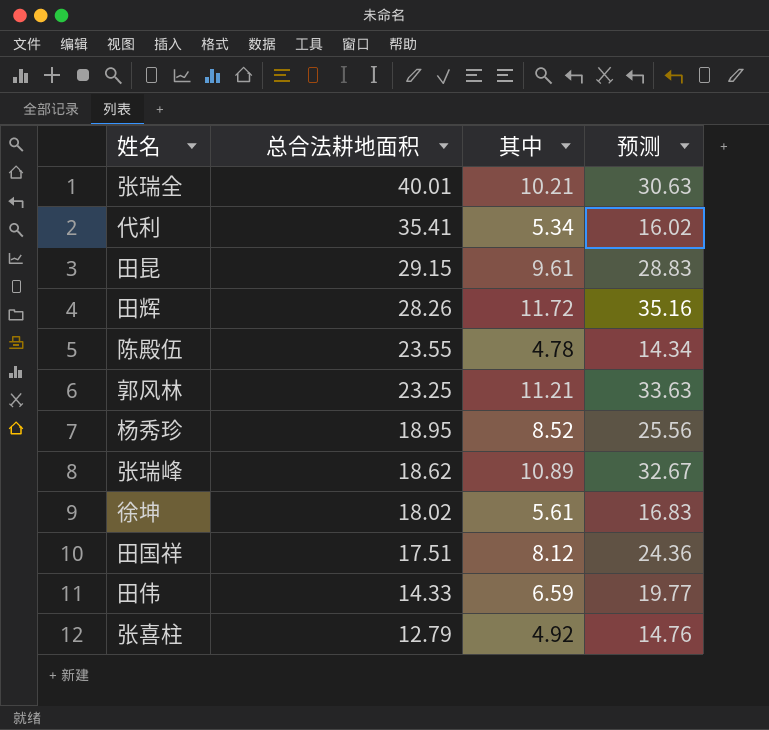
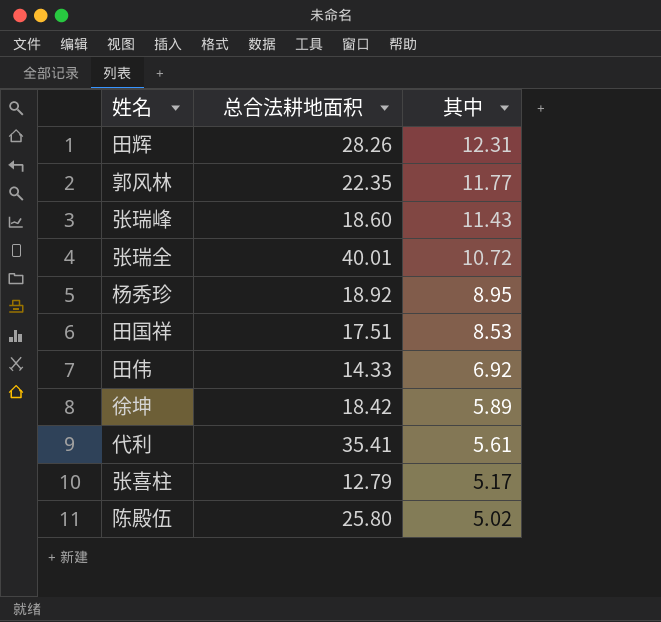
row order: 总合法耕地面积 descending -> 其中 descending
column 预测 | formula: [其中] * 3 -> none
row 田昆: 29.15 | 9.61 | 28.83 -> none
田辉 | 其中: 11.72 -> 12.31
郭风林 | 总合法耕地面积: 23.25 -> 22.35
郭风林 | 其中: 11.21 -> 11.77
张瑞峰 | 总合法耕地面积: 18.62 -> 18.60
张瑞峰 | 其中: 10.89 -> 11.43
张瑞全 | 其中: 10.21 -> 10.72
杨秀珍 | 总合法耕地面积: 18.95 -> 18.92
杨秀珍 | 其中: 8.52 -> 8.95
田国祥 | 其中: 8.12 -> 8.53
田伟 | 其中: 6.59 -> 6.92
徐坤 | 总合法耕地面积: 18.02 -> 18.42
徐坤 | 其中: 5.61 -> 5.89
代利 | 其中: 5.34 -> 5.61
张喜柱 | 其中: 4.92 -> 5.17
陈殿伍 | 总合法耕地面积: 23.55 -> 25.80
陈殿伍 | 其中: 4.78 -> 5.02

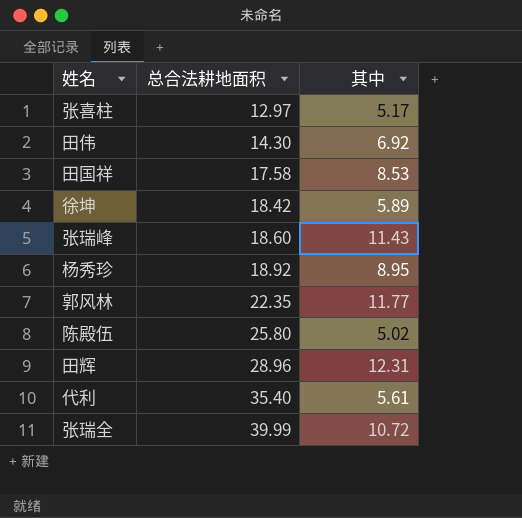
row order: 其中 descending -> 总合法耕地面积 ascending
张喜柱 | 总合法耕地面积: 12.79 -> 12.97
田伟 | 总合法耕地面积: 14.33 -> 14.30
田国祥 | 总合法耕地面积: 17.51 -> 17.58
田辉 | 总合法耕地面积: 28.26 -> 28.96
代利 | 总合法耕地面积: 35.41 -> 35.40
张瑞全 | 总合法耕地面积: 40.01 -> 39.99

